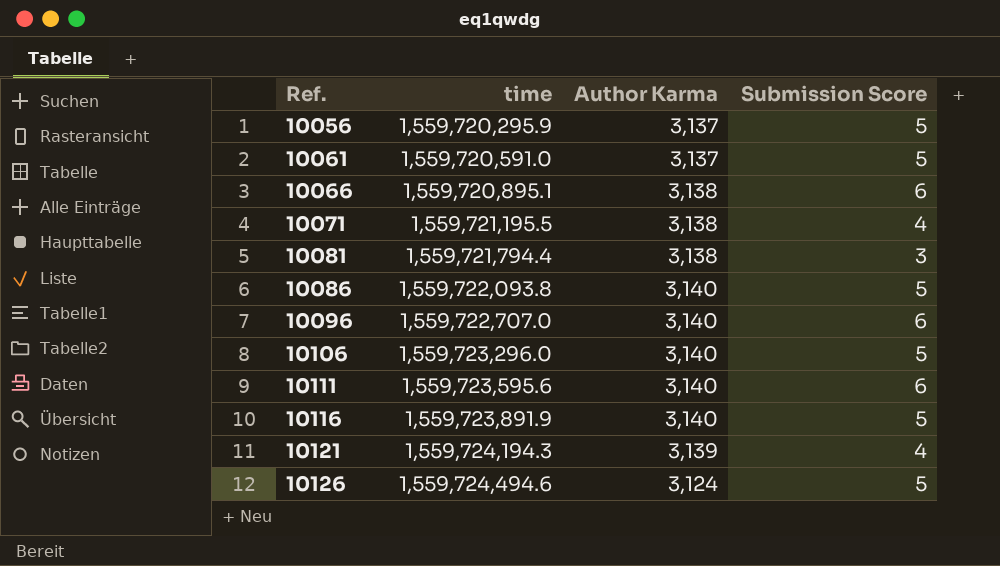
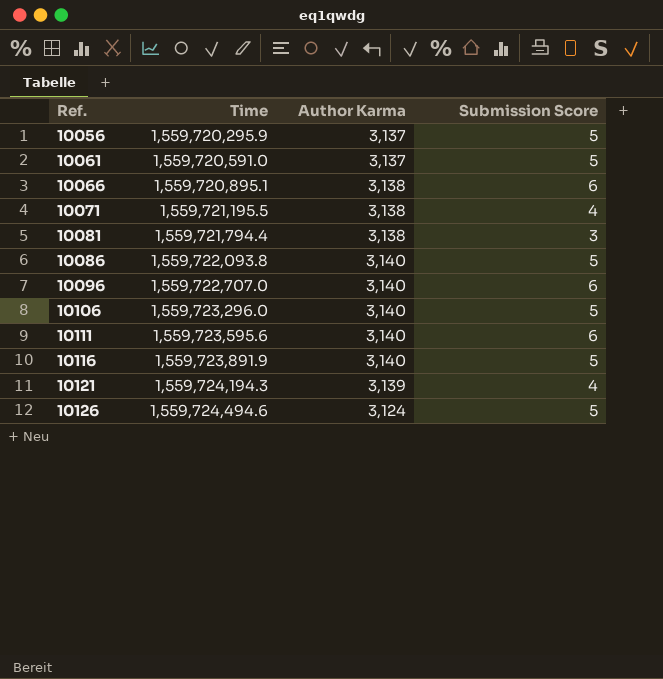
column name: time -> Time

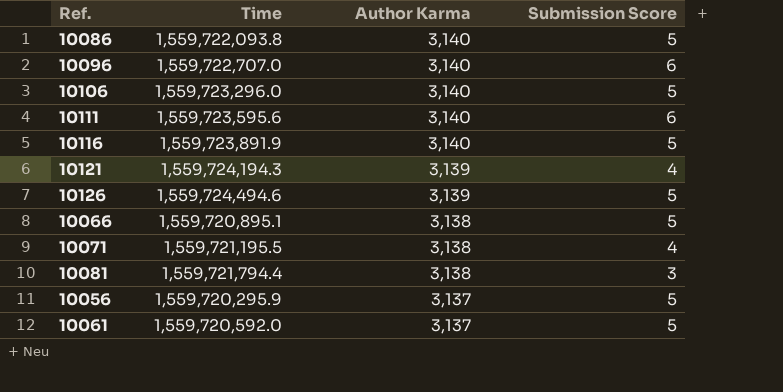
row order: Ref. ascending -> Author Karma descending
10126 | Author Karma: 3,124 -> 3,139
10066 | Submission Score: 6 -> 5
10061 | Time: 1,559,720,591.0 -> 1,559,720,592.0

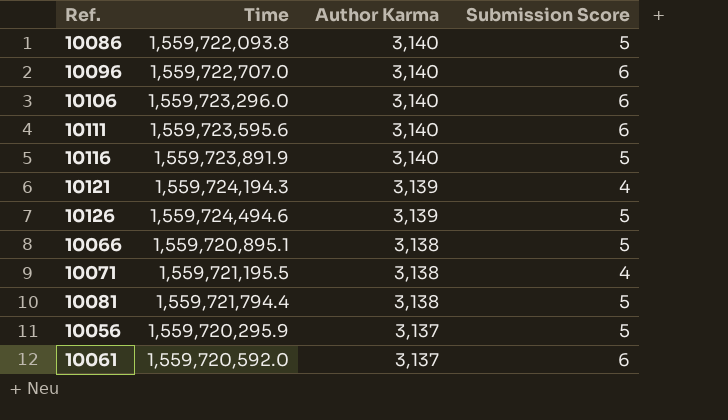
10106 | Submission Score: 5 -> 6
10081 | Submission Score: 3 -> 5
10061 | Submission Score: 5 -> 6

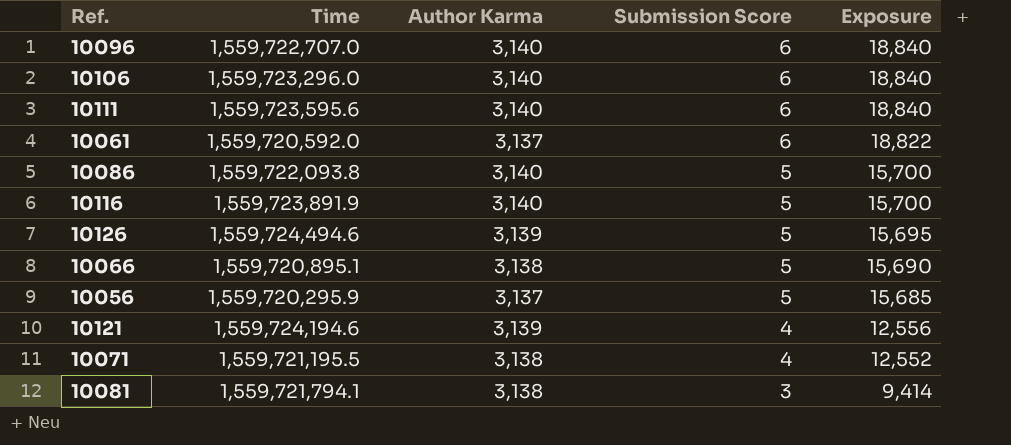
row order: Author Karma descending -> Submission Score descending
column Exposure | formula: none -> [Author Karma] * [Submission Score]
10121 | Time: 1,559,724,194.3 -> 1,559,724,194.6
10081 | Time: 1,559,721,794.4 -> 1,559,721,794.1
10081 | Submission Score: 5 -> 3

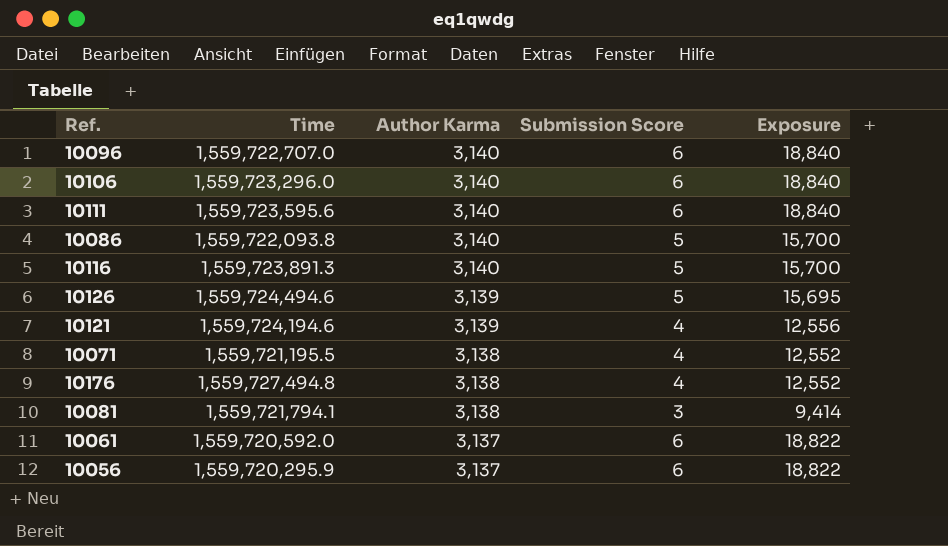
row order: Submission Score descending -> Author Karma descending
row 10066: 1,559,720,895.1 | 3,138 | 5 | 15,690 -> none
10116 | Time: 1,559,723,891.9 -> 1,559,723,891.3
row 10176: none -> 1,559,727,494.8 | 3,138 | 4 | 12,552
10056 | Submission Score: 5 -> 6
10056 | Exposure: 15,685 -> 18,822

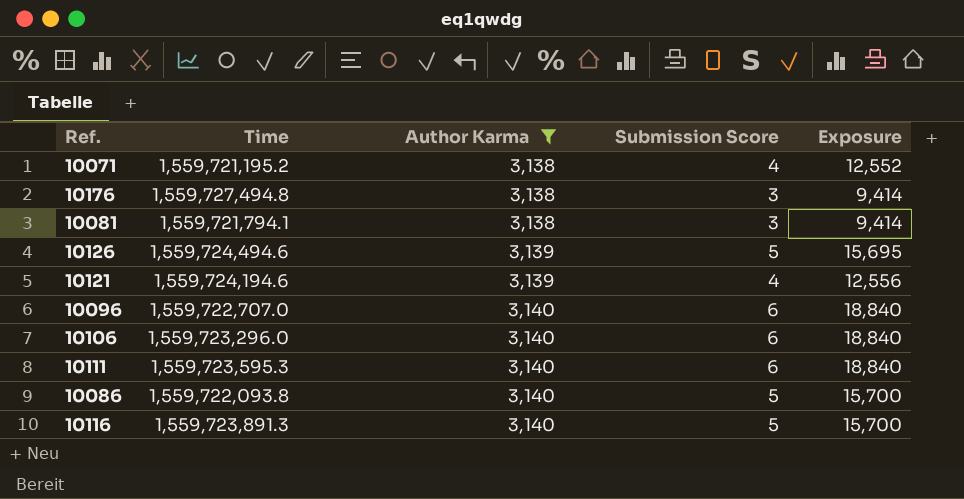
filter: none -> Author Karma != 3,137
row order: Author Karma descending -> Author Karma ascending
10071 | Time: 1,559,721,195.5 -> 1,559,721,195.2
10176 | Submission Score: 4 -> 3
10176 | Exposure: 12,552 -> 9,414
10111 | Time: 1,559,723,595.6 -> 1,559,723,595.3

